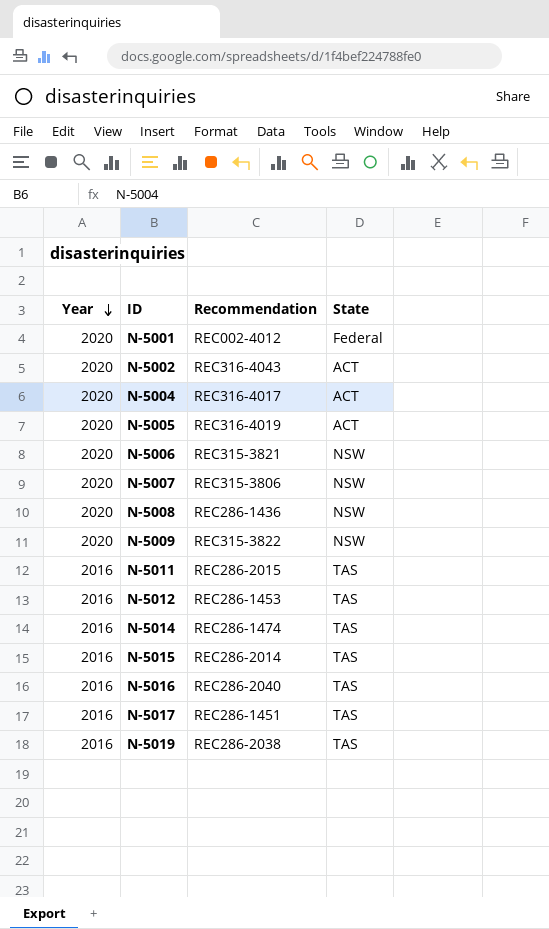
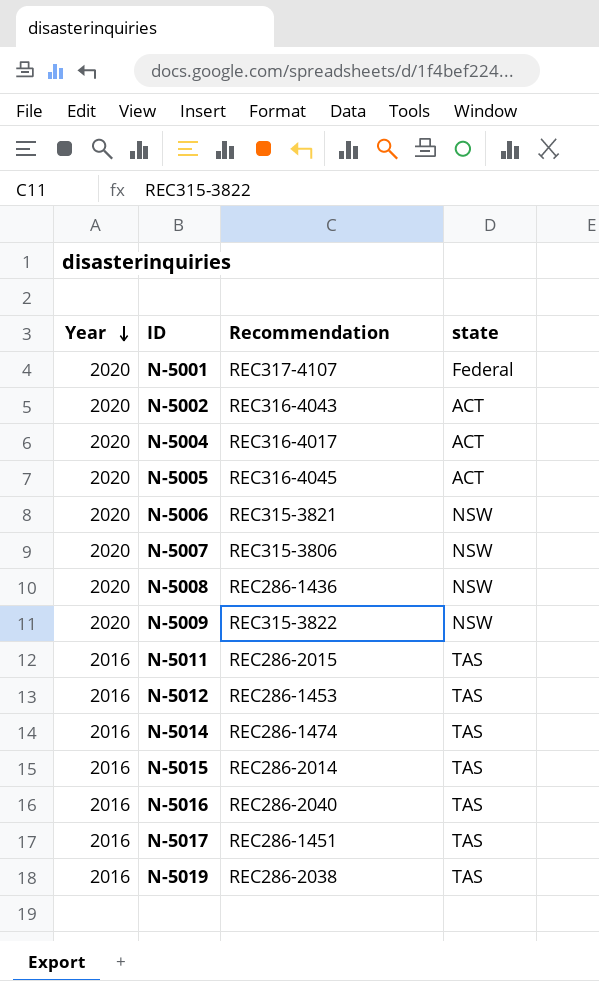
column name: State -> state
N-5001 | Recommendation: REC002-4012 -> REC317-4107
N-5005 | Recommendation: REC316-4019 -> REC316-4045

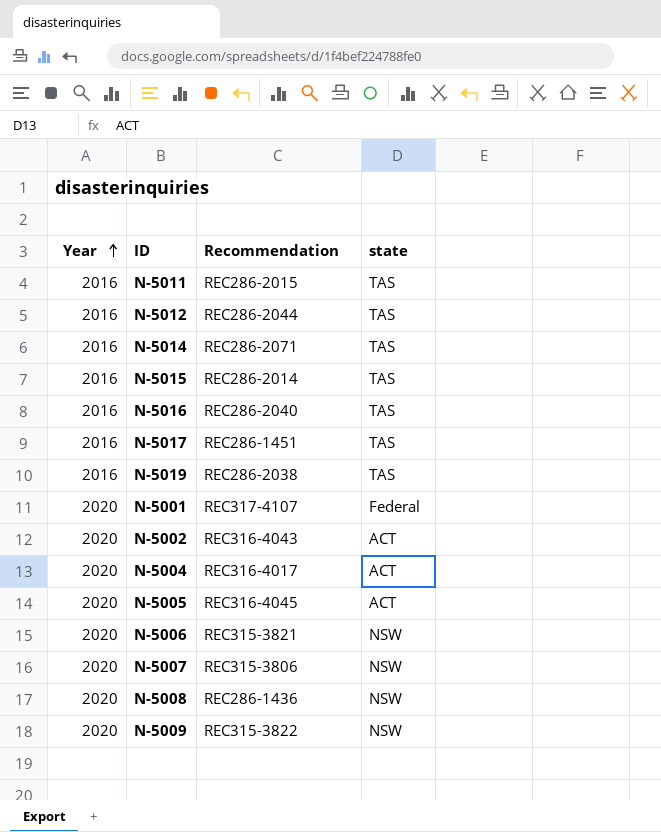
row order: Year descending -> Year ascending
N-5012 | Recommendation: REC286-1453 -> REC286-2044
N-5014 | Recommendation: REC286-1474 -> REC286-2071

